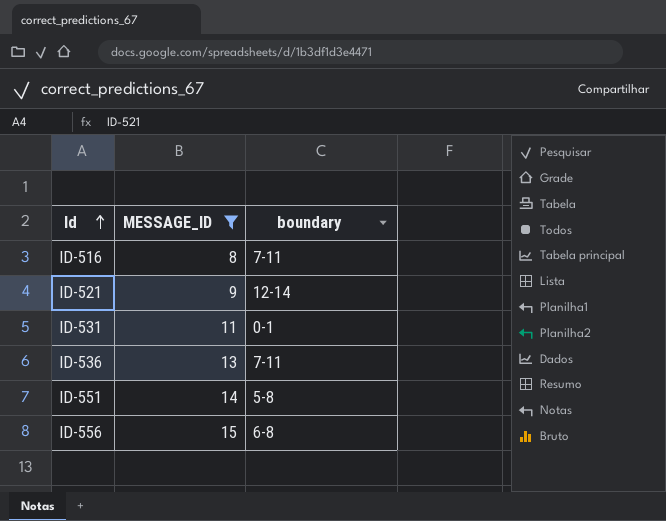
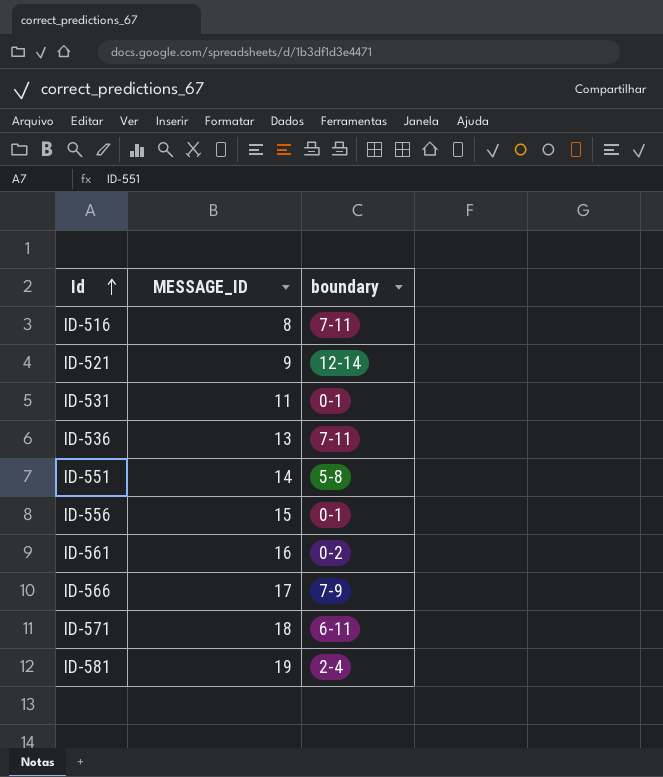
filter: MESSAGE_ID <= 15 -> none
ID-556 | boundary: 6-8 -> 0-1

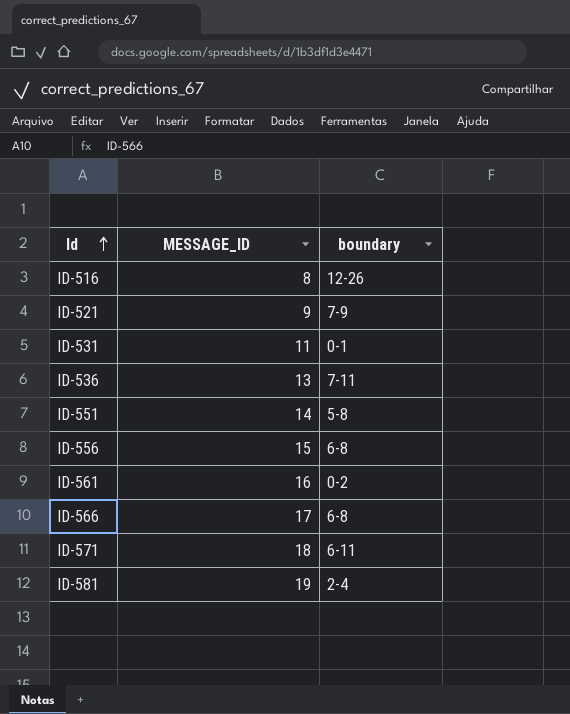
ID-516 | boundary: 7-11 -> 12-26
ID-521 | boundary: 12-14 -> 7-9
ID-556 | boundary: 0-1 -> 6-8
ID-566 | boundary: 7-9 -> 6-8

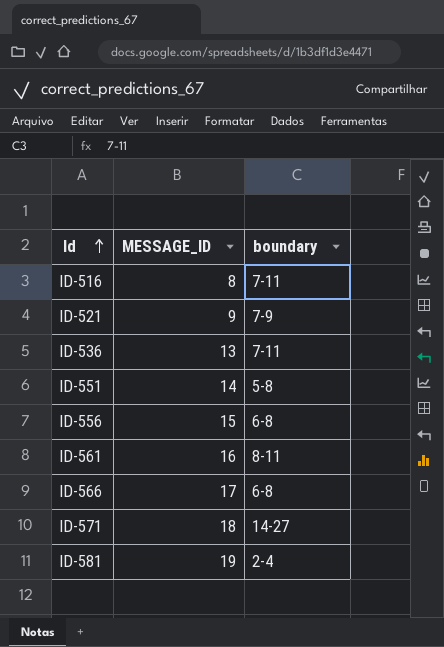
row ID-531: 11 | 0-1 -> none
ID-516 | boundary: 12-26 -> 7-11
ID-561 | boundary: 0-2 -> 8-11
ID-571 | boundary: 6-11 -> 14-27

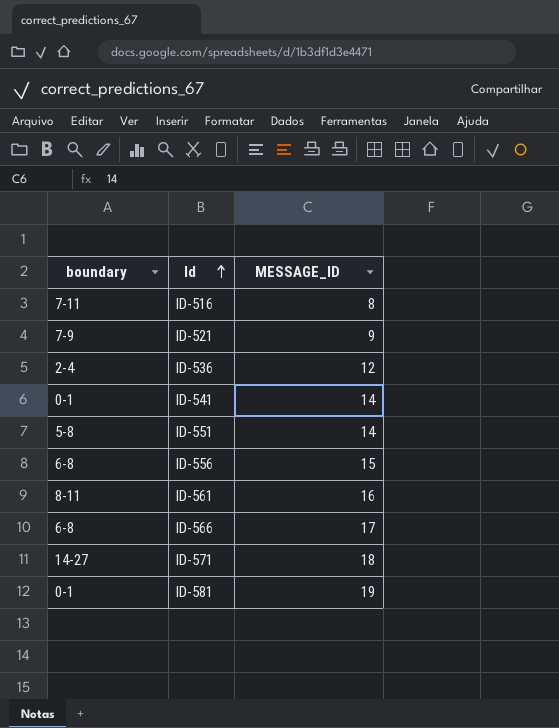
column boundary | position: 3 -> 1
ID-536 | boundary: 7-11 -> 2-4
ID-536 | MESSAGE_ID: 13 -> 12
row ID-541: none -> 0-1 | 14
ID-581 | boundary: 2-4 -> 0-1

